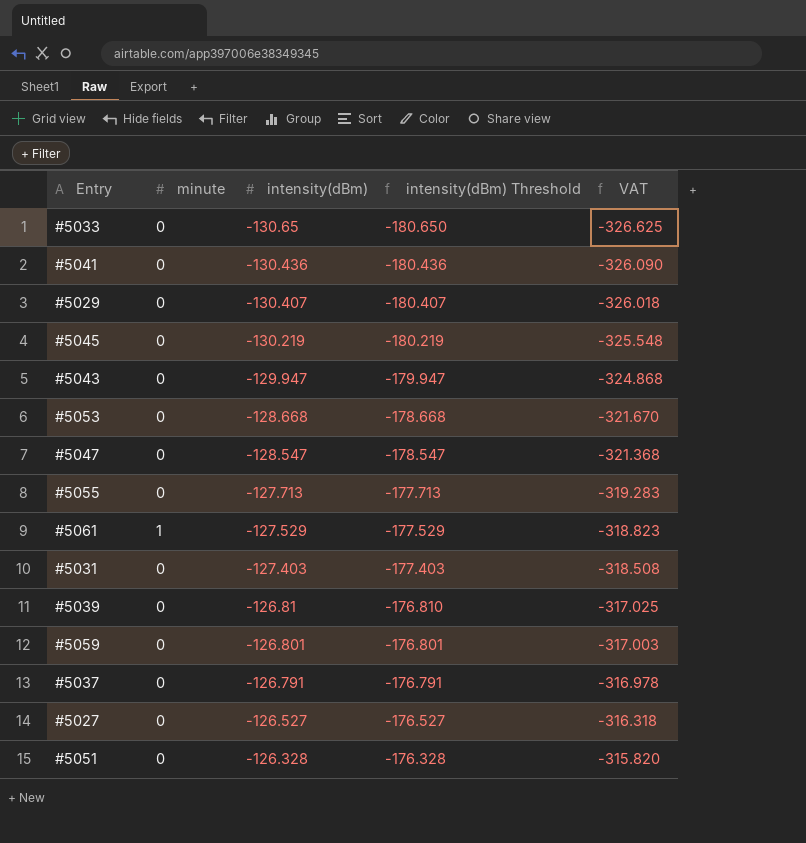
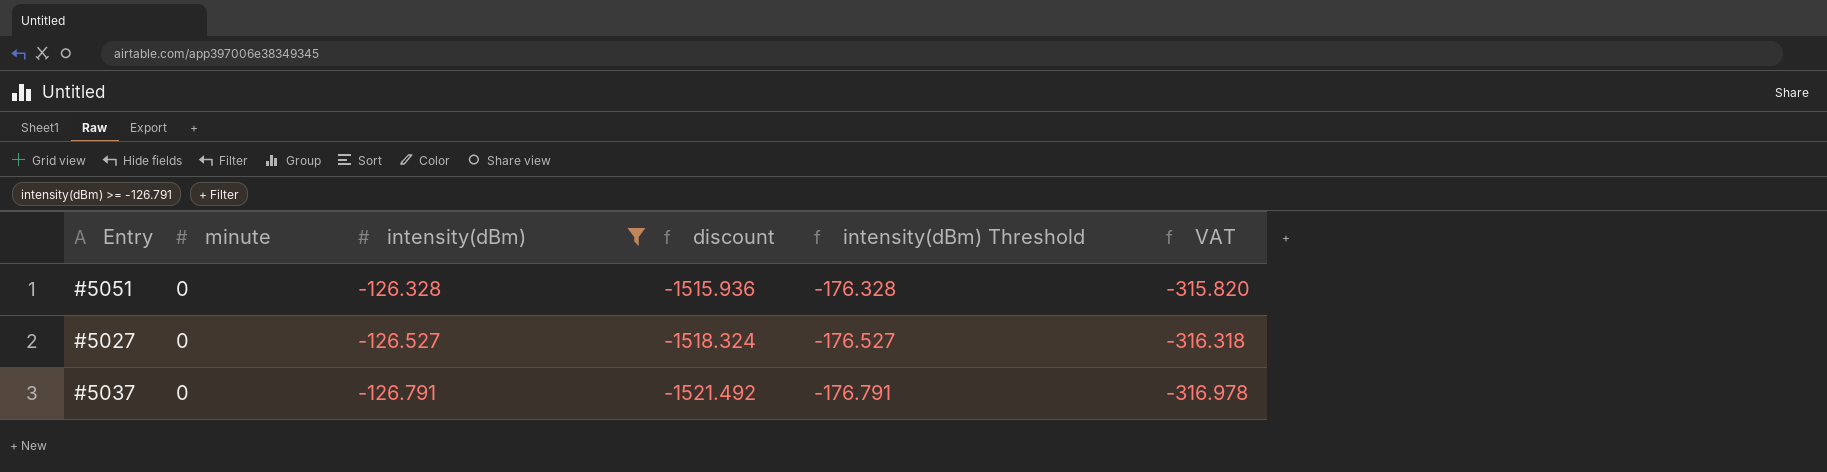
filter: none -> intensity(dBm) >= -126.791
row order: intensity(dBm) ascending -> intensity(dBm) descending
column discount | formula: none -> [intensity(dBm)] * 12

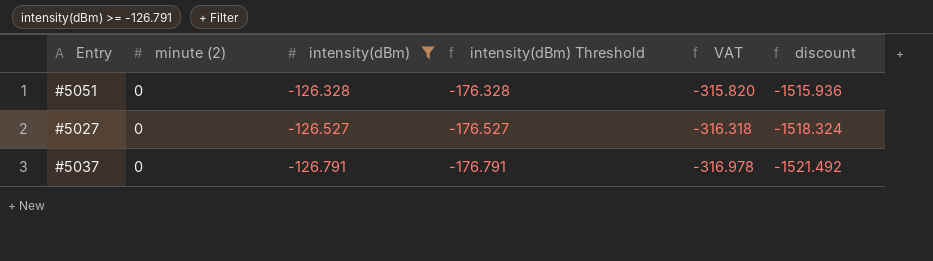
column name: minute -> minute (2)
column discount | position: 4 -> 6

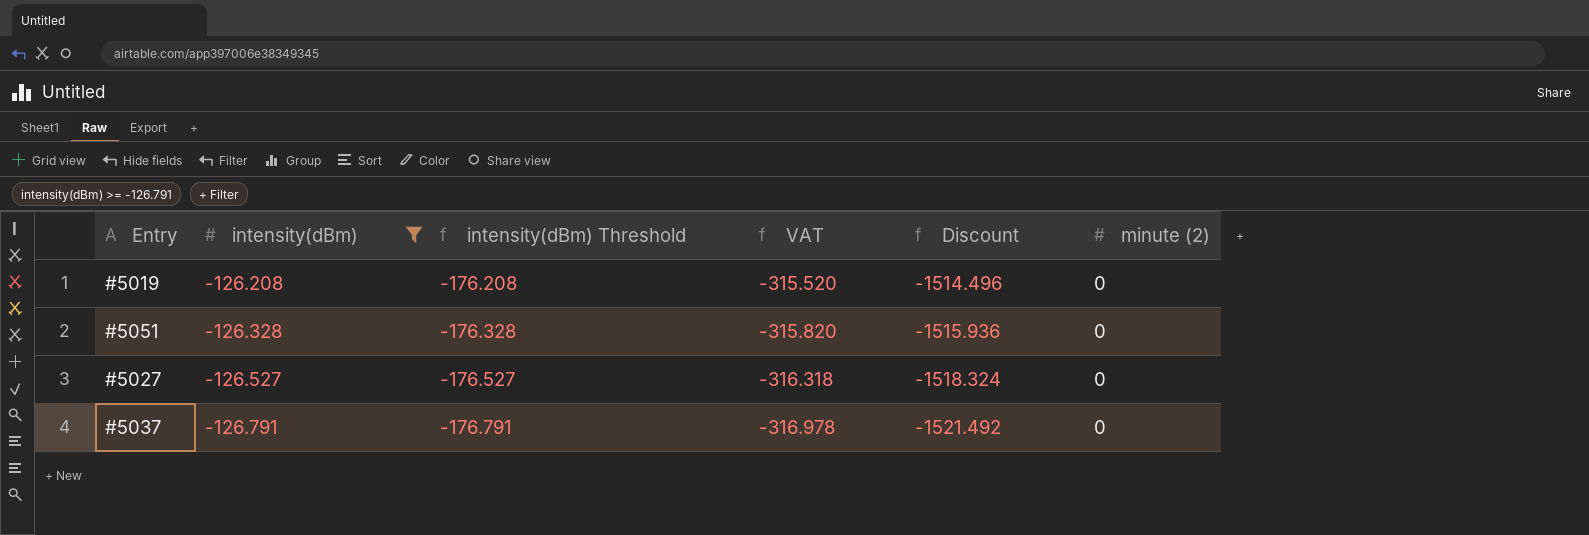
column name: discount -> Discount
column minute (2) | position: 2 -> 6
row #5019: none -> -126.208 | -176.208 | -315.520 | -1514.496 | 0

